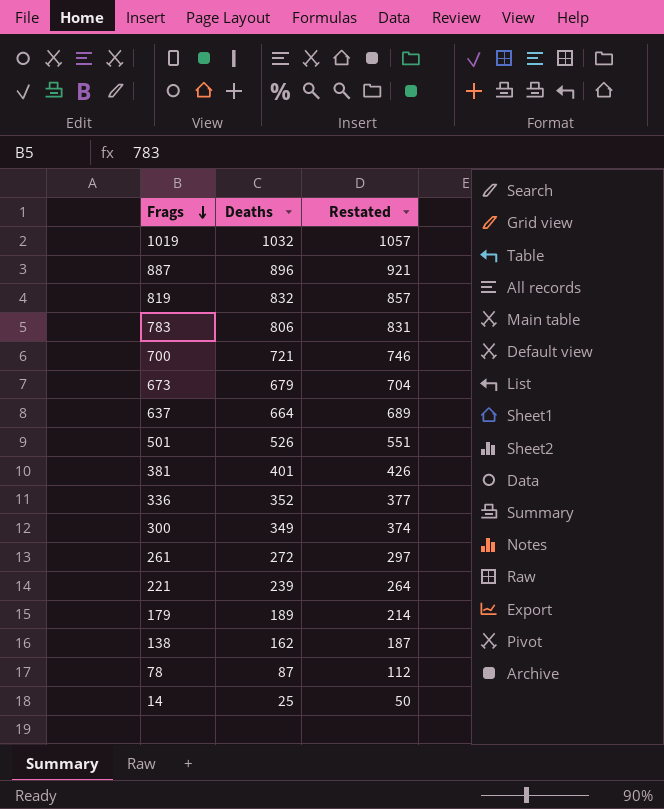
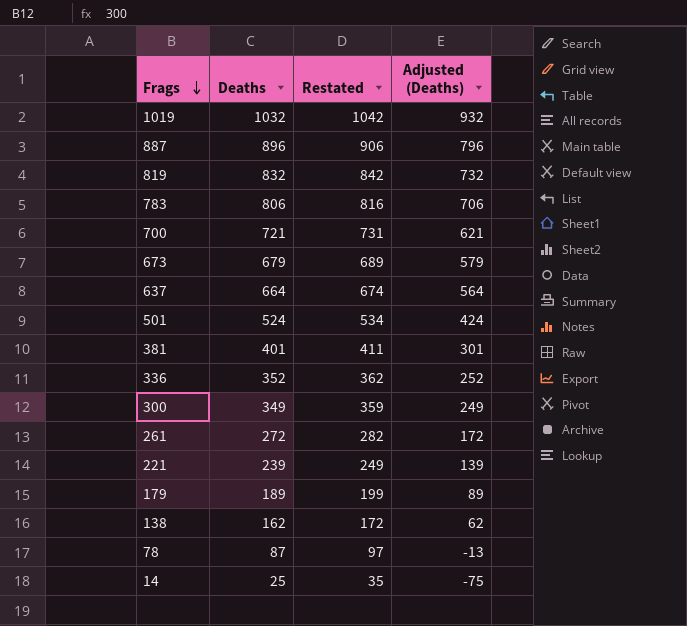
column Restated | formula: [Deaths] + 25 -> [Deaths] + 10
column Adjusted (Deaths) | formula: none -> [Deaths] - 100
501 | Deaths: 526 -> 524

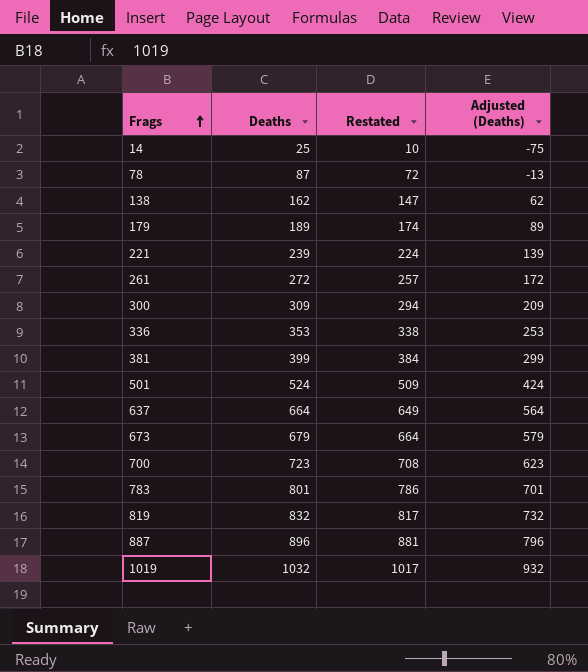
row order: Frags descending -> Frags ascending
column Restated | formula: [Deaths] + 10 -> [Deaths] - 15
300 | Deaths: 349 -> 309
300 | Adjusted (Deaths): 249 -> 209
336 | Deaths: 352 -> 353
336 | Adjusted (Deaths): 252 -> 253
381 | Deaths: 401 -> 399
381 | Adjusted (Deaths): 301 -> 299
700 | Deaths: 721 -> 723
700 | Adjusted (Deaths): 621 -> 623
783 | Deaths: 806 -> 801
783 | Adjusted (Deaths): 706 -> 701

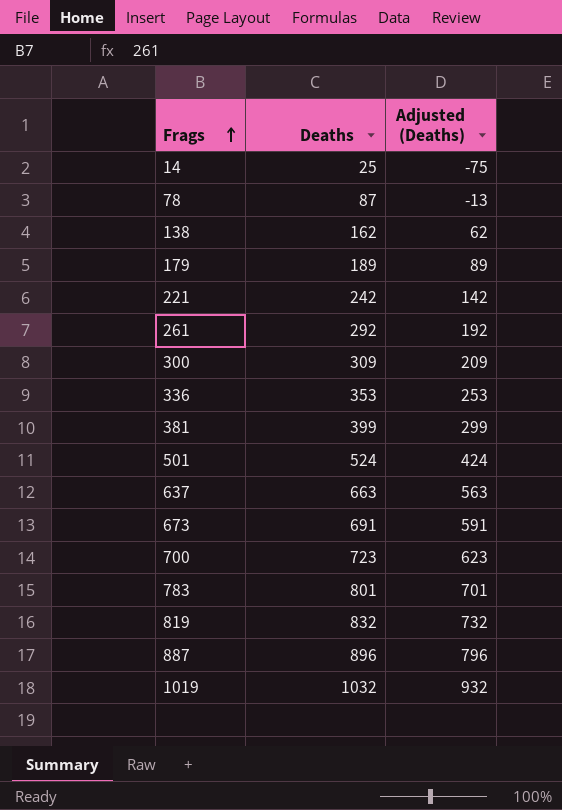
column Restated | formula: [Deaths] - 15 -> none
221 | Deaths: 239 -> 242
221 | Adjusted (Deaths): 139 -> 142
261 | Deaths: 272 -> 292
261 | Adjusted (Deaths): 172 -> 192
637 | Deaths: 664 -> 663
637 | Adjusted (Deaths): 564 -> 563
673 | Deaths: 679 -> 691
673 | Adjusted (Deaths): 579 -> 591

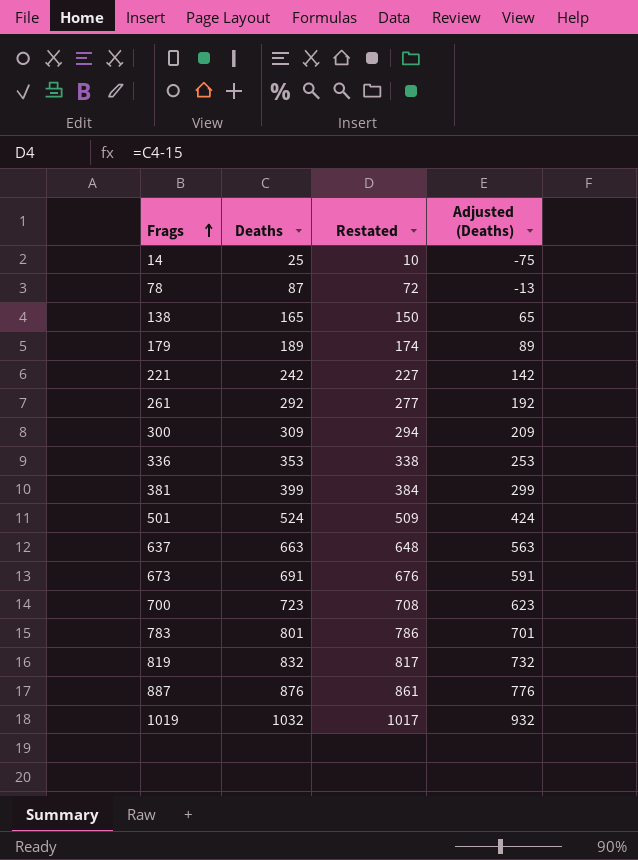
column Restated | formula: none -> [Deaths] - 15
138 | Deaths: 162 -> 165
138 | Adjusted (Deaths): 62 -> 65
887 | Deaths: 896 -> 876
887 | Adjusted (Deaths): 796 -> 776

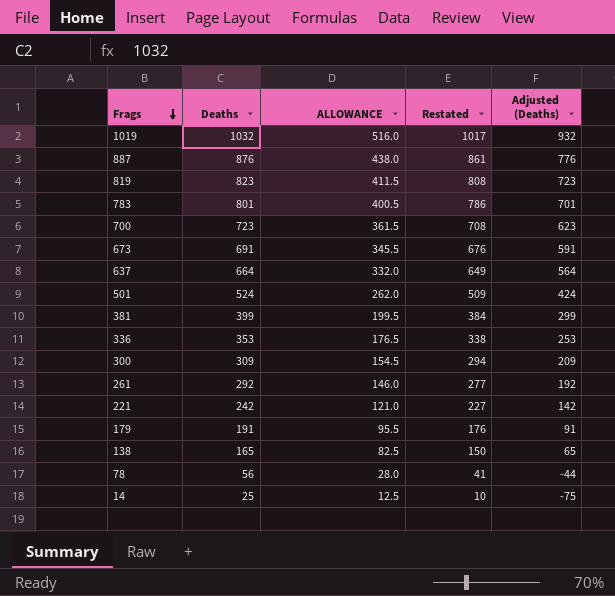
row order: Frags ascending -> Frags descending
column ALLOWANCE | formula: none -> [Deaths] * 0.5
819 | Deaths: 832 -> 823
819 | Restated: 817 -> 808
819 | Adjusted (Deaths): 732 -> 723
637 | Deaths: 663 -> 664
637 | Restated: 648 -> 649
637 | Adjusted (Deaths): 563 -> 564
179 | Deaths: 189 -> 191
179 | Restated: 174 -> 176
179 | Adjusted (Deaths): 89 -> 91
78 | Deaths: 87 -> 56
78 | Restated: 72 -> 41
78 | Adjusted (Deaths): -13 -> -44

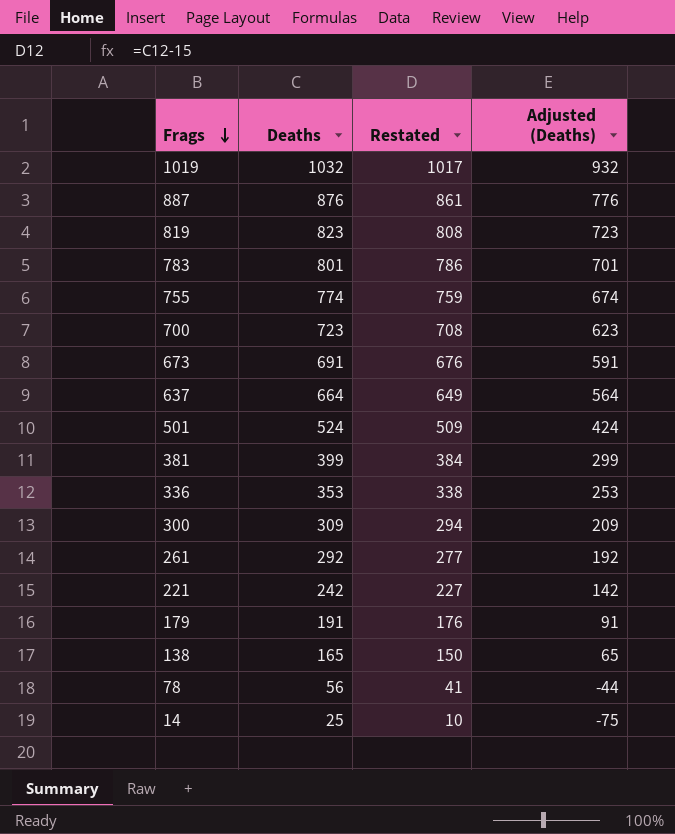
column ALLOWANCE | formula: [Deaths] * 0.5 -> none
row 755: none -> 774 | 759 | 674

